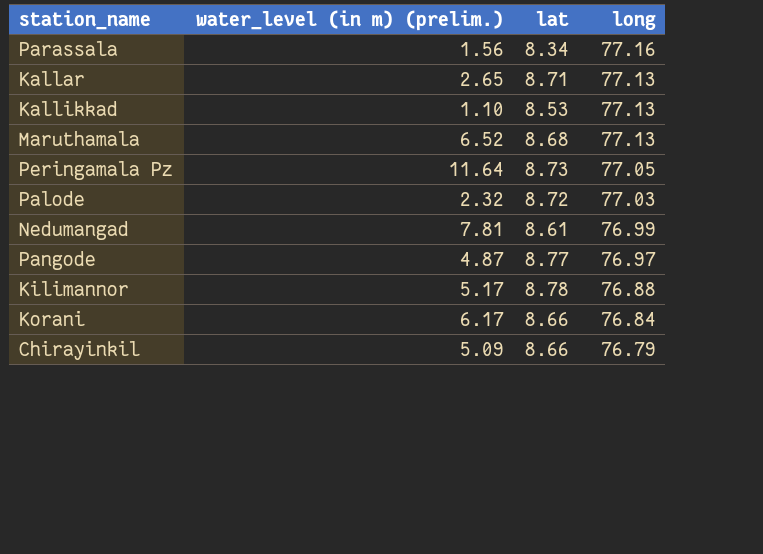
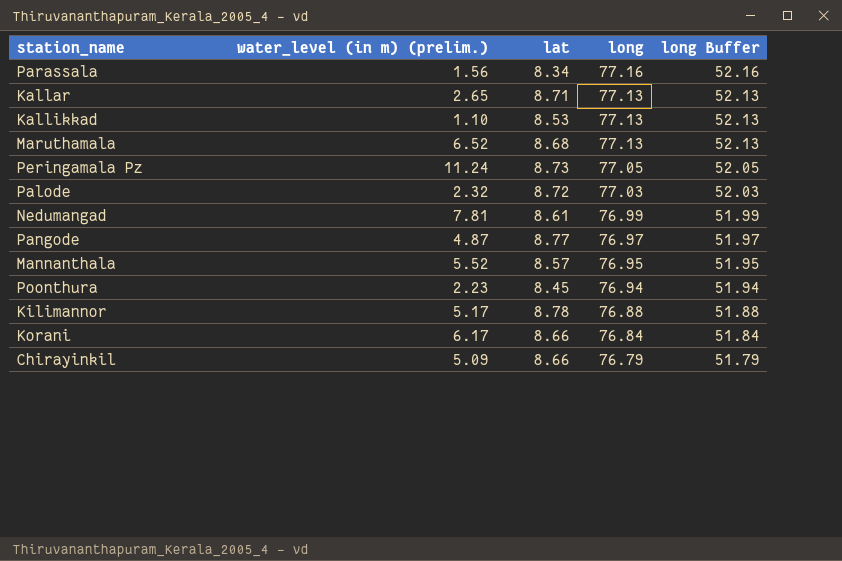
column long Buffer | formula: none -> [long] - 25
Peringamala Pz | water_level (in m) (prelim.): 11.64 -> 11.24
row Mannanthala: none -> 5.52 | 8.57 | 76.95 | 51.95
row Poonthura: none -> 2.23 | 8.45 | 76.94 | 51.94

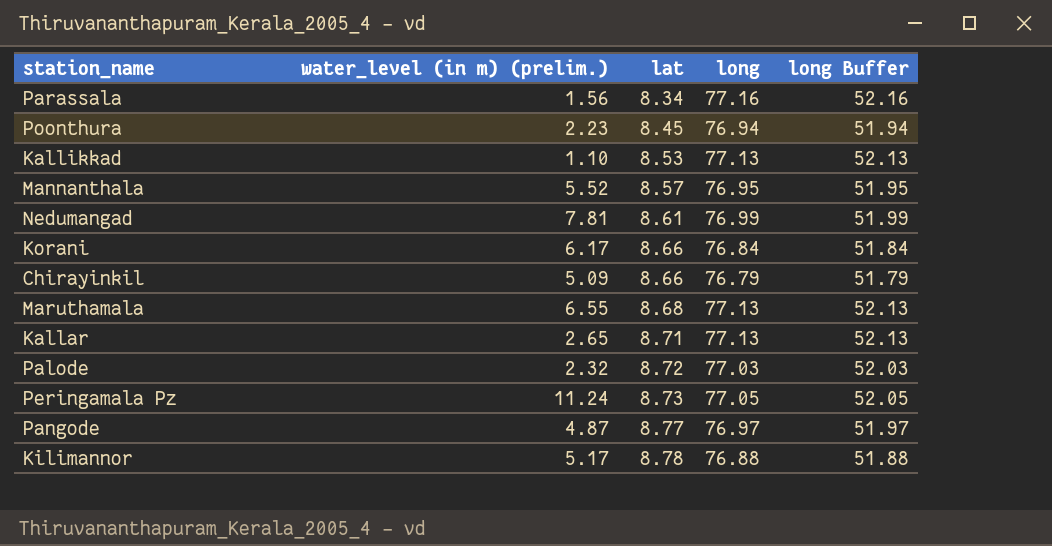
row order: long descending -> lat ascending
Maruthamala | water_level (in m) (prelim.): 6.52 -> 6.55

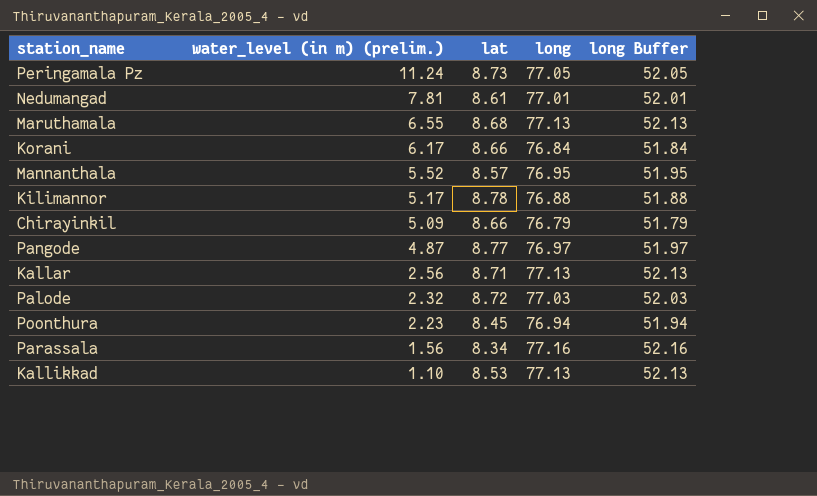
row order: lat ascending -> water_level (in m) (prelim.) descending
Nedumangad | long: 76.99 -> 77.01
Nedumangad | long Buffer: 51.99 -> 52.01
Kallar | water_level (in m) (prelim.): 2.65 -> 2.56

